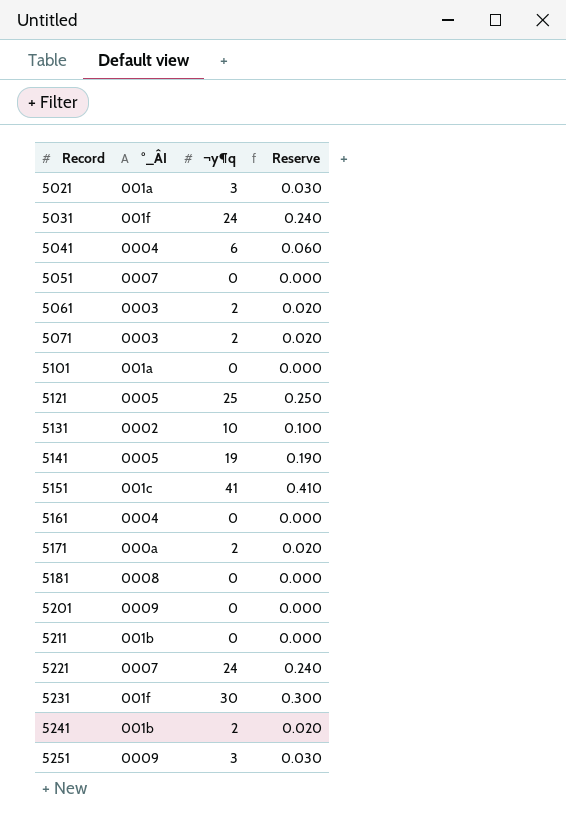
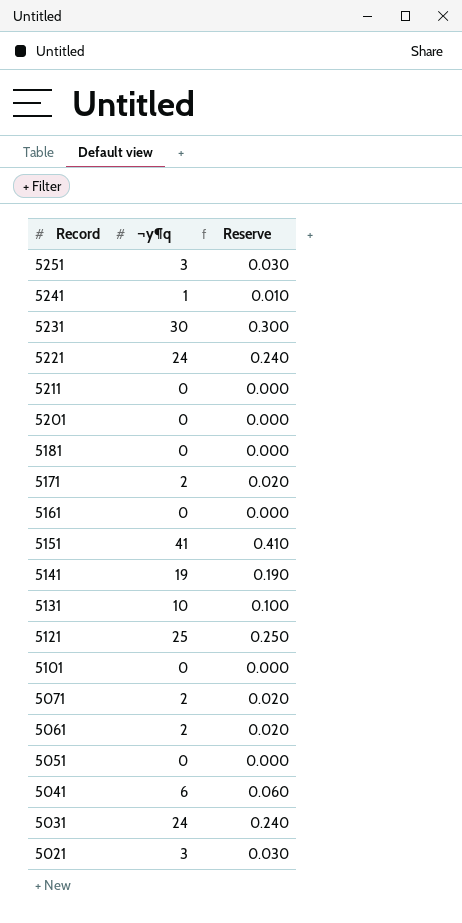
row order: Record ascending -> Record descending
column °_ÂI | position: 2 -> none
5241 | ¬y¶q: 2 -> 1
5241 | Reserve: 0.020 -> 0.010

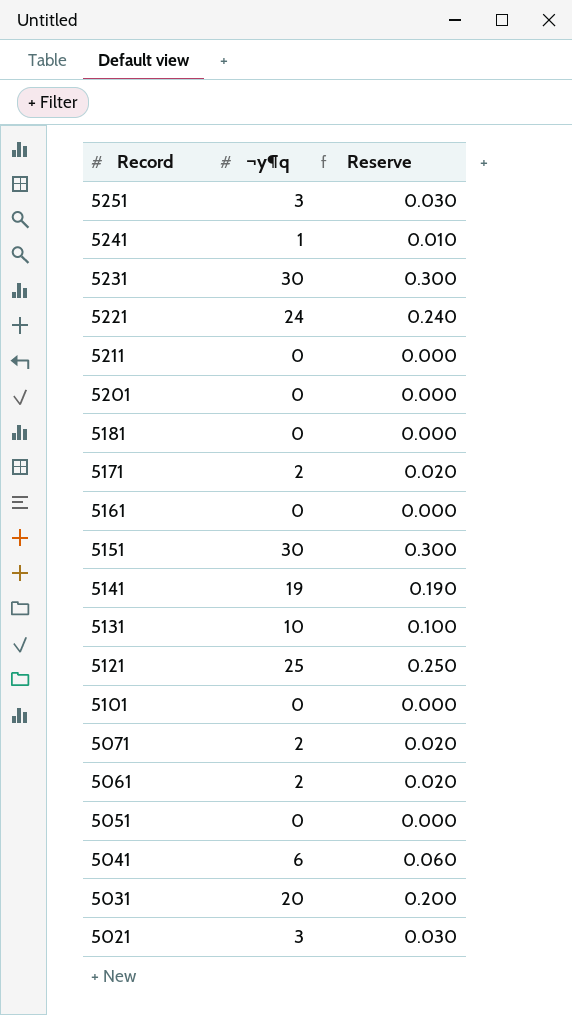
5151 | ¬y¶q: 41 -> 30
5151 | Reserve: 0.410 -> 0.300
5031 | ¬y¶q: 24 -> 20
5031 | Reserve: 0.240 -> 0.200

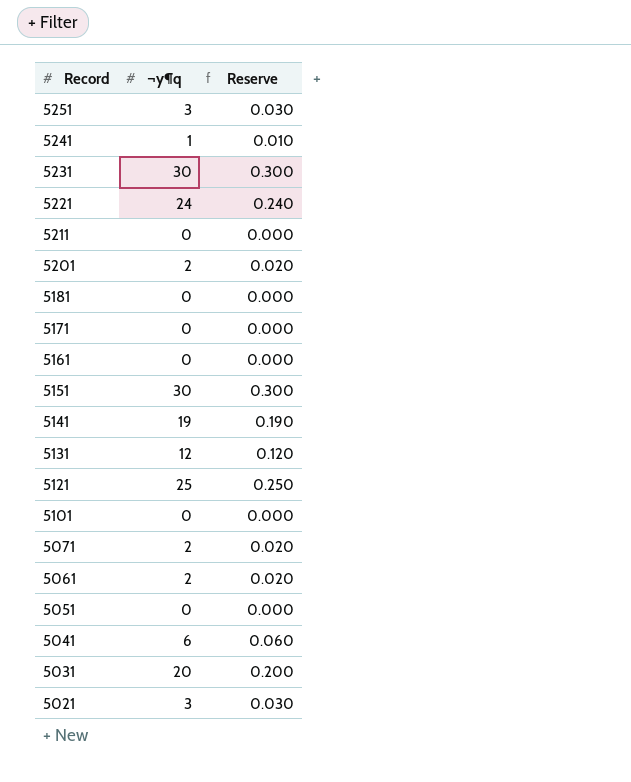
5201 | ¬y¶q: 0 -> 2
5201 | Reserve: 0.000 -> 0.020
5171 | ¬y¶q: 2 -> 0
5171 | Reserve: 0.020 -> 0.000
5131 | ¬y¶q: 10 -> 12
5131 | Reserve: 0.100 -> 0.120

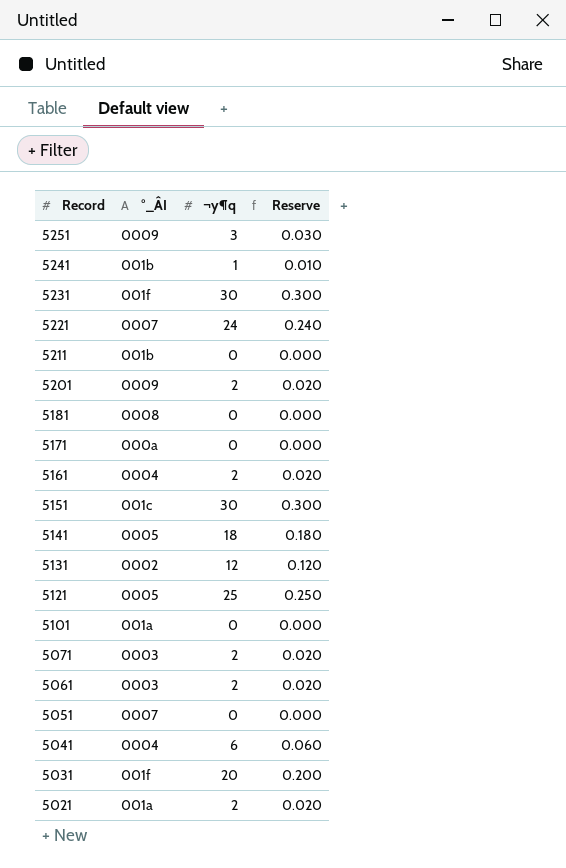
column °_ÂI | position: none -> 2
5161 | ¬y¶q: 0 -> 2
5161 | Reserve: 0.000 -> 0.020
5141 | ¬y¶q: 19 -> 18
5141 | Reserve: 0.190 -> 0.180
5021 | ¬y¶q: 3 -> 2
5021 | Reserve: 0.030 -> 0.020

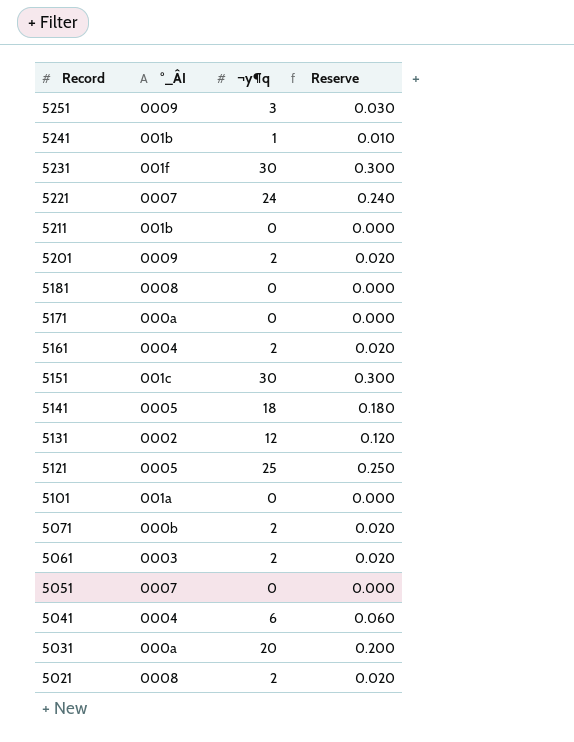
5071 | °_ÂI: 0003 -> 000b
5031 | °_ÂI: 001f -> 000a
5021 | °_ÂI: 001a -> 0008

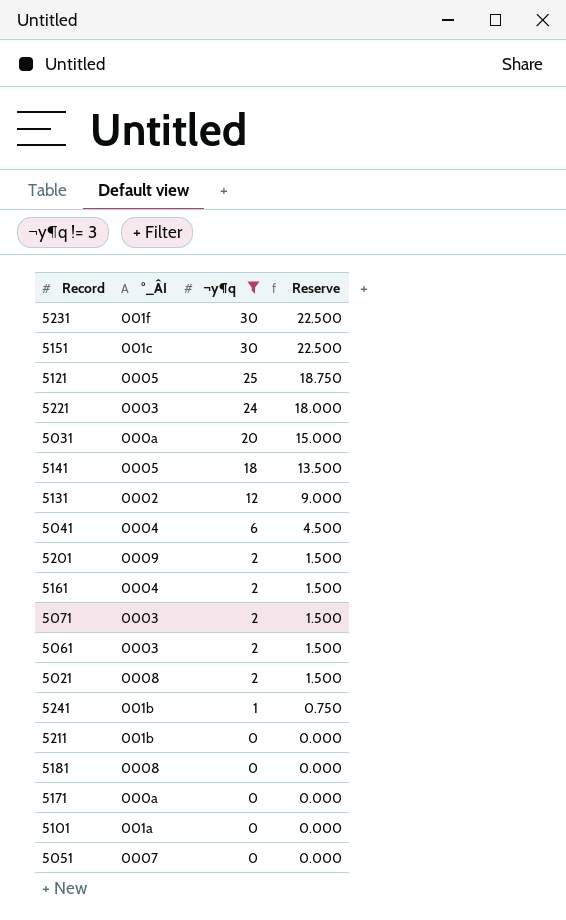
filter: none -> ¬y¶q != 3
row order: Record descending -> ¬y¶q descending
column Reserve | formula: [¬y¶q] * 0.01 -> [¬y¶q] * 0.75
5221 | °_ÂI: 0007 -> 0003
5071 | °_ÂI: 000b -> 0003

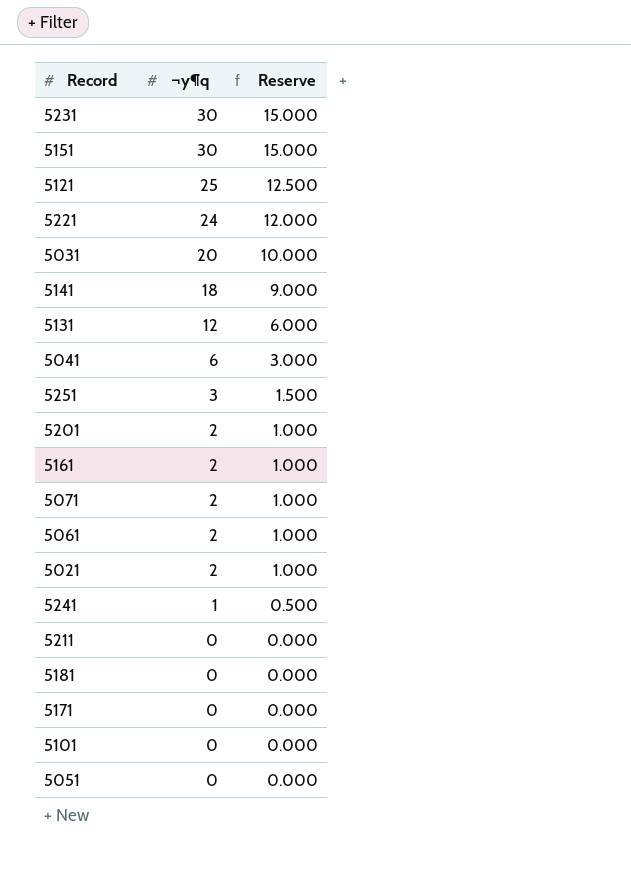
filter: ¬y¶q != 3 -> none
column °_ÂI | position: 2 -> none
column Reserve | formula: [¬y¶q] * 0.75 -> [¬y¶q] * 0.5

